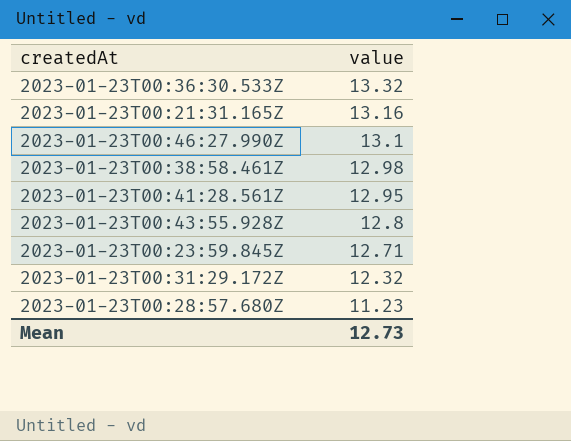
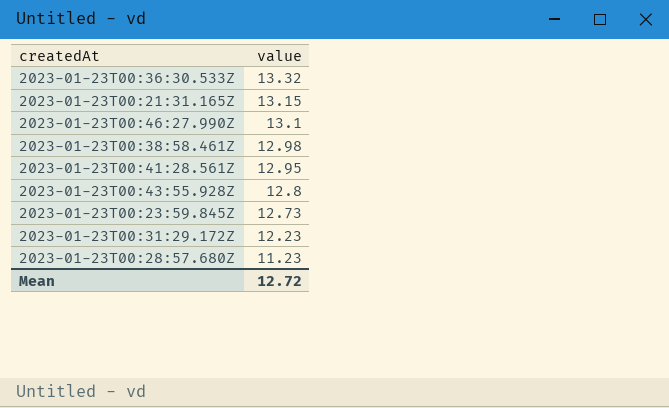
2023-01-23T00:21:31.165Z | value: 13.16 -> 13.15
2023-01-23T00:23:59.845Z | value: 12.71 -> 12.73
2023-01-23T00:31:29.172Z | value: 12.32 -> 12.23
Mean | value: 12.73 -> 12.72

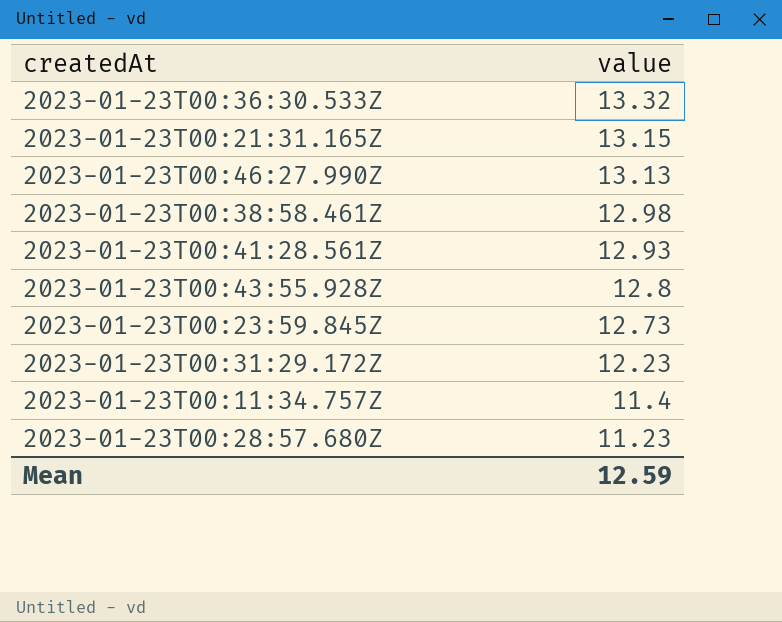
2023-01-23T00:46:27.990Z | value: 13.1 -> 13.13
2023-01-23T00:41:28.561Z | value: 12.95 -> 12.93
row 2023-01-23T00:11:34.757Z: none -> 11.4
Mean | value: 12.72 -> 12.59

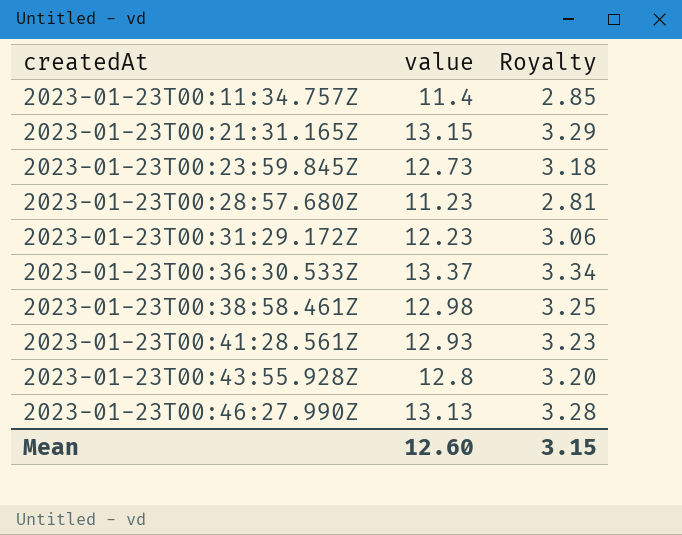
row order: value descending -> createdAt ascending
column Royalty | formula: none -> [value] * 0.25
2023-01-23T00:36:30.533Z | value: 13.32 -> 13.37
Mean | value: 12.59 -> 12.60

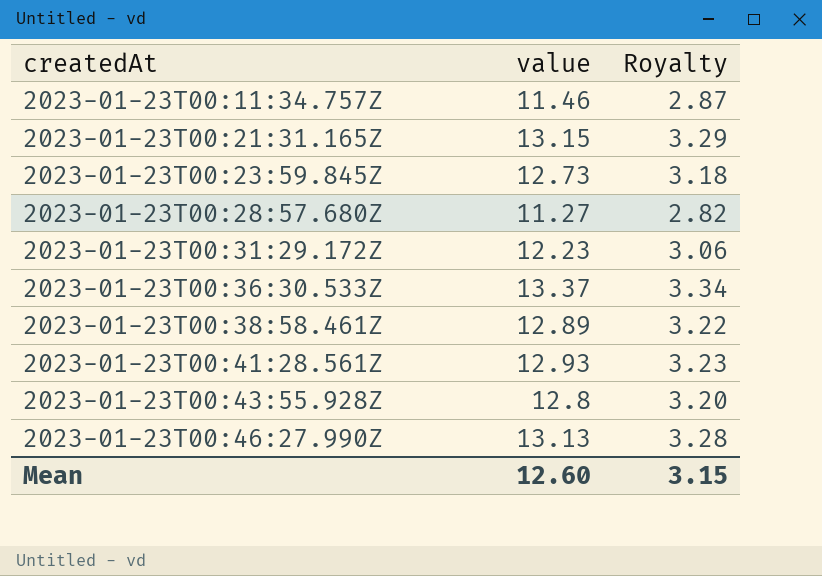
2023-01-23T00:11:34.757Z | value: 11.4 -> 11.46
2023-01-23T00:11:34.757Z | Royalty: 2.85 -> 2.87
2023-01-23T00:28:57.680Z | value: 11.23 -> 11.27
2023-01-23T00:28:57.680Z | Royalty: 2.81 -> 2.82
2023-01-23T00:38:58.461Z | value: 12.98 -> 12.89
2023-01-23T00:38:58.461Z | Royalty: 3.25 -> 3.22

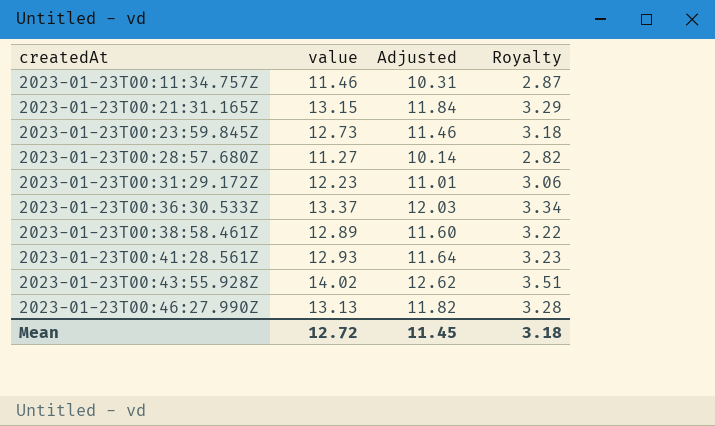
column Adjusted | formula: none -> [value] * 0.9
2023-01-23T00:43:55.928Z | value: 12.8 -> 14.02
2023-01-23T00:43:55.928Z | Royalty: 3.20 -> 3.51
Mean | value: 12.60 -> 12.72
Mean | Royalty: 3.15 -> 3.18

